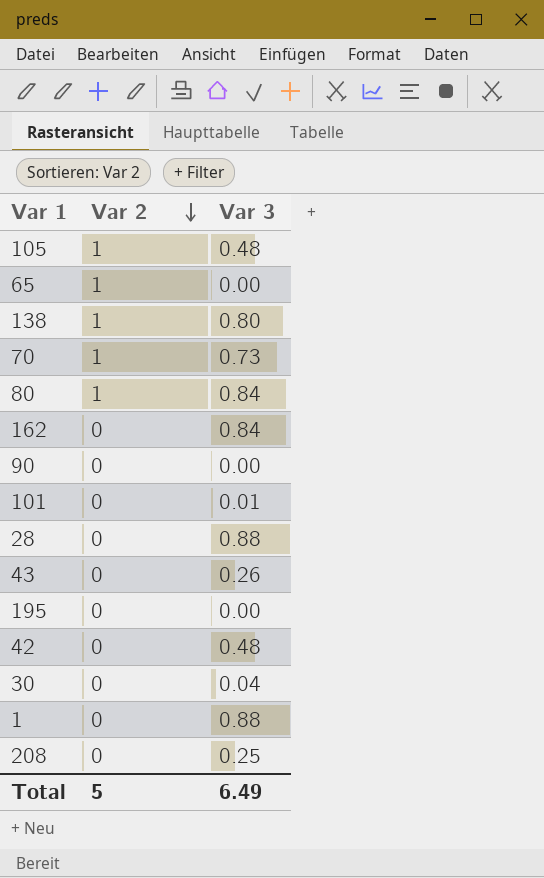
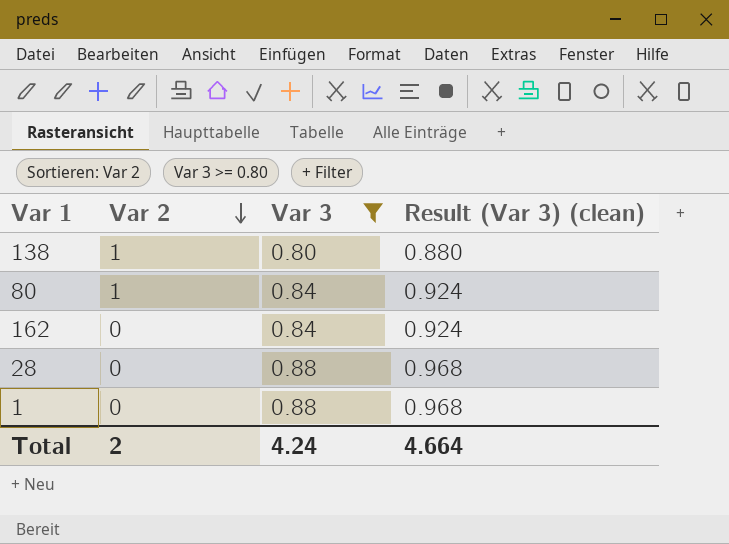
filter: none -> Var 3 >= 0.80
column Result (Var 3) (clean) | formula: none -> [Var 3] * 1.1
Total | Var 2: 5 -> 2
Total | Var 3: 6.49 -> 4.24

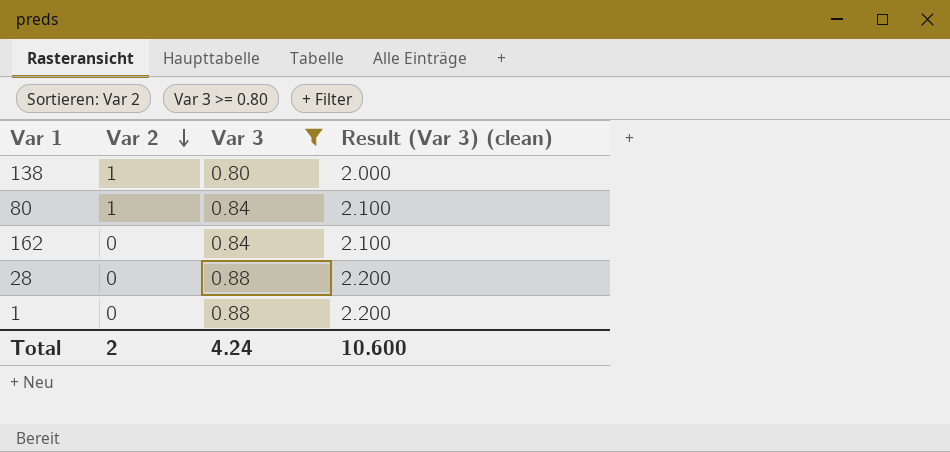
column Result (Var 3) (clean) | formula: [Var 3] * 1.1 -> [Var 3] * 2.5
Total | Result (Var 3) (clean): 4.664 -> 10.600

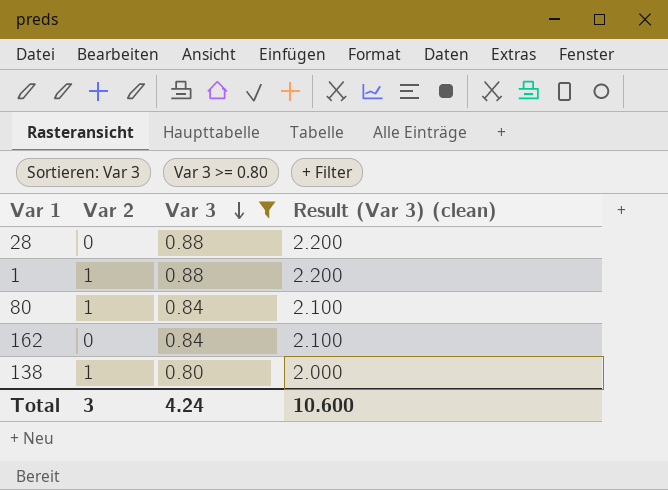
row order: Var 2 descending -> Var 3 descending
1 | Var 2: 0 -> 1
Total | Var 2: 2 -> 3

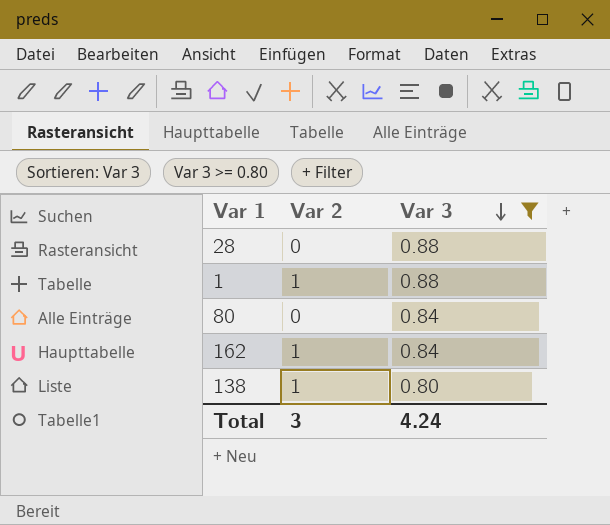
column Result (Var 3) (clean) | formula: [Var 3] * 2.5 -> none
80 | Var 2: 1 -> 0
162 | Var 2: 0 -> 1

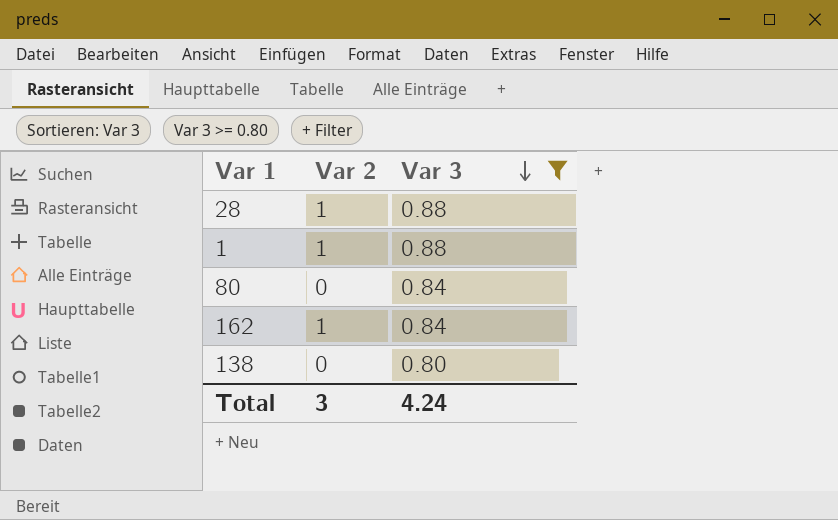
28 | Var 2: 0 -> 1
138 | Var 2: 1 -> 0

